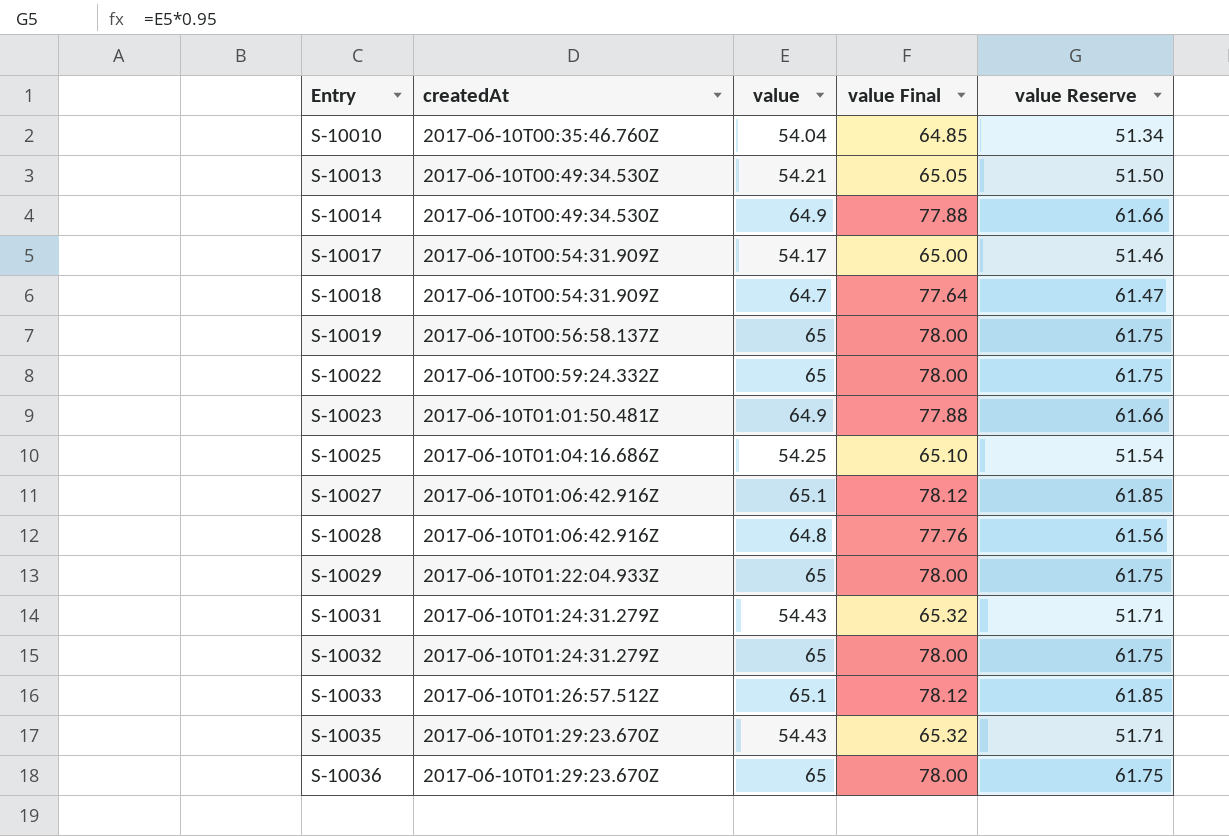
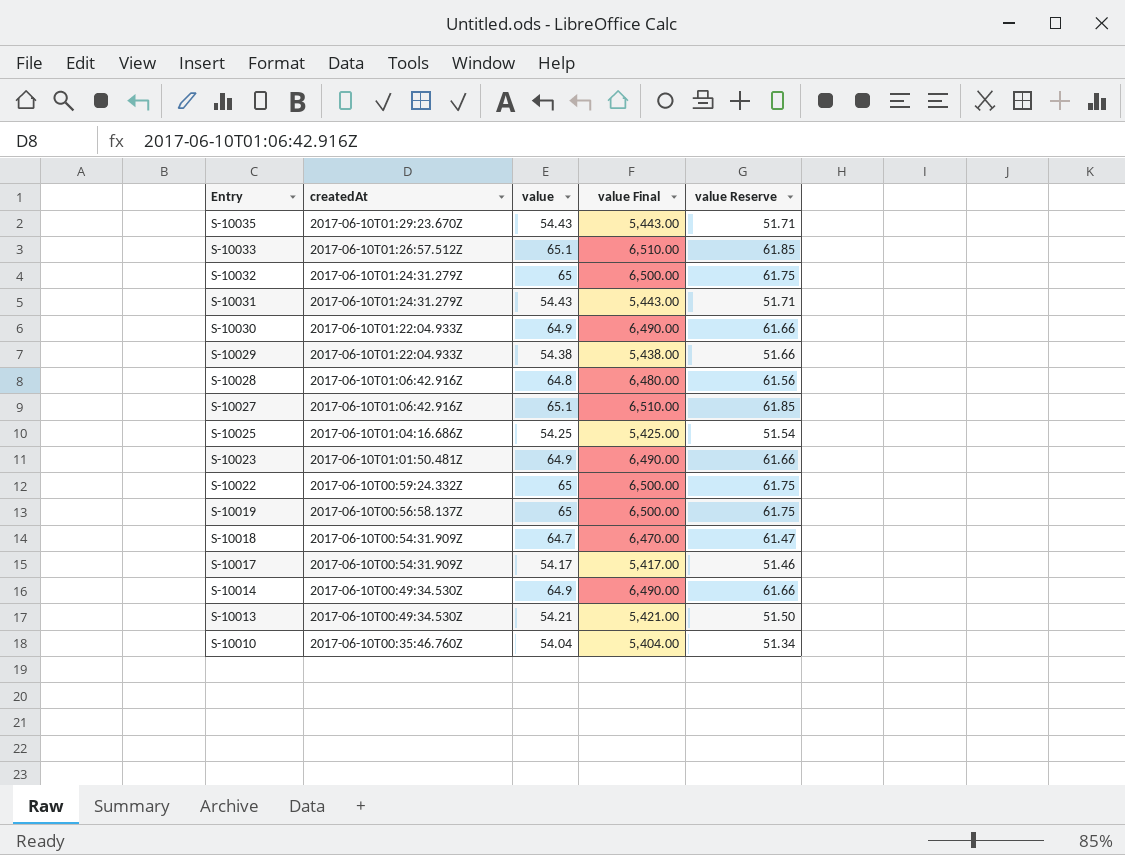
row order: Entry ascending -> Entry descending
column value Final | formula: [value] * 1.2 -> [value] * 100
row S-10036: 2017-06-10T01:29:23.670Z | 65 | 78.00 | 61.75 -> none
row S-10030: none -> 2017-06-10T01:22:04.933Z | 64.9 | 6,490.00 | 61.66
S-10029 | value: 65 -> 54.38
S-10029 | value Reserve: 61.75 -> 51.66

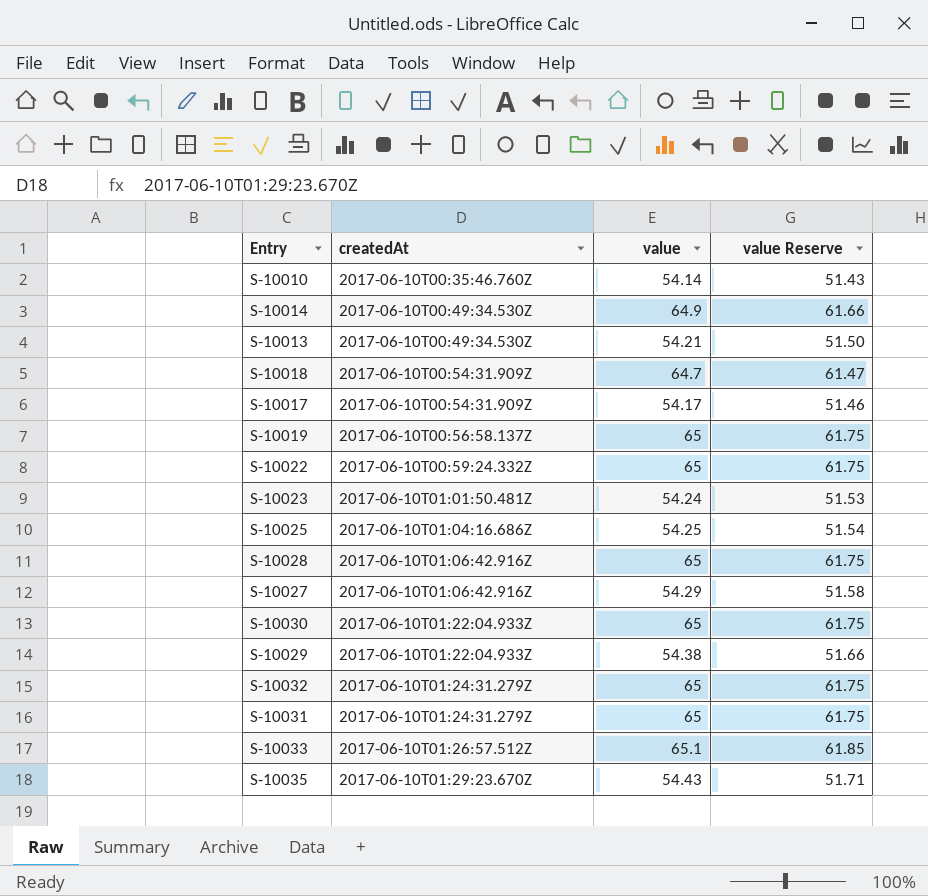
row order: Entry descending -> createdAt ascending
column value Final | formula: [value] * 100 -> none
S-10010 | value: 54.04 -> 54.14
S-10010 | value Reserve: 51.34 -> 51.43
S-10023 | value: 64.9 -> 54.24
S-10023 | value Reserve: 61.66 -> 51.53
S-10028 | value: 64.8 -> 65
S-10028 | value Reserve: 61.56 -> 61.75
S-10027 | value: 65.1 -> 54.29
S-10027 | value Reserve: 61.85 -> 51.58
S-10030 | value: 64.9 -> 65
S-10030 | value Reserve: 61.66 -> 61.75
S-10031 | value: 54.43 -> 65
S-10031 | value Reserve: 51.71 -> 61.75

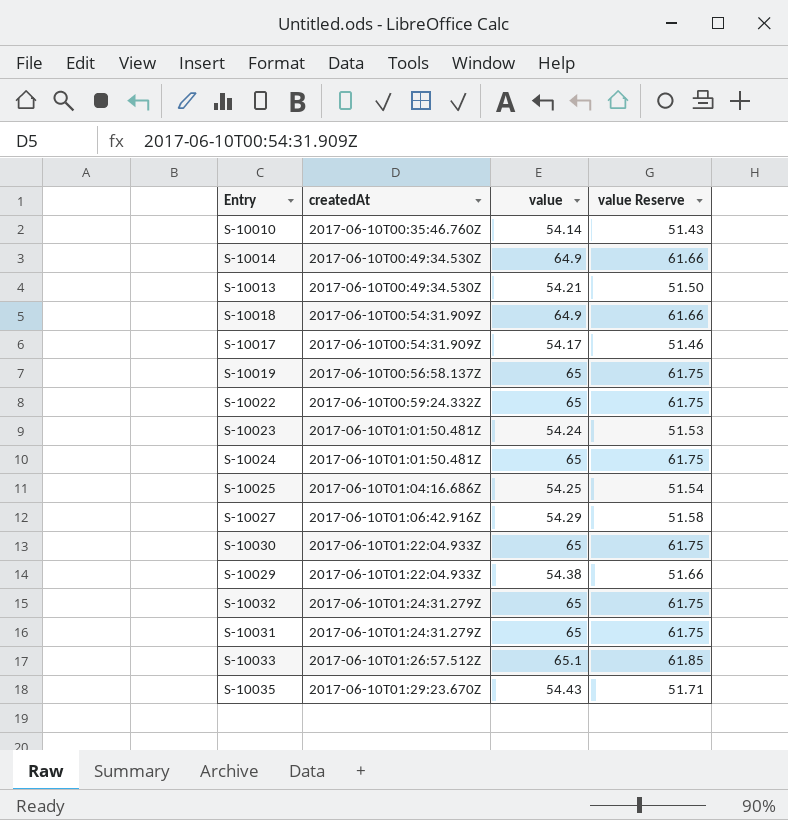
row S-10028: 2017-06-10T01:06:42.916Z | 65 | 61.75 -> none
S-10018 | value: 64.7 -> 64.9
S-10018 | value Reserve: 61.47 -> 61.66
row S-10024: none -> 2017-06-10T01:01:50.481Z | 65 | 61.75

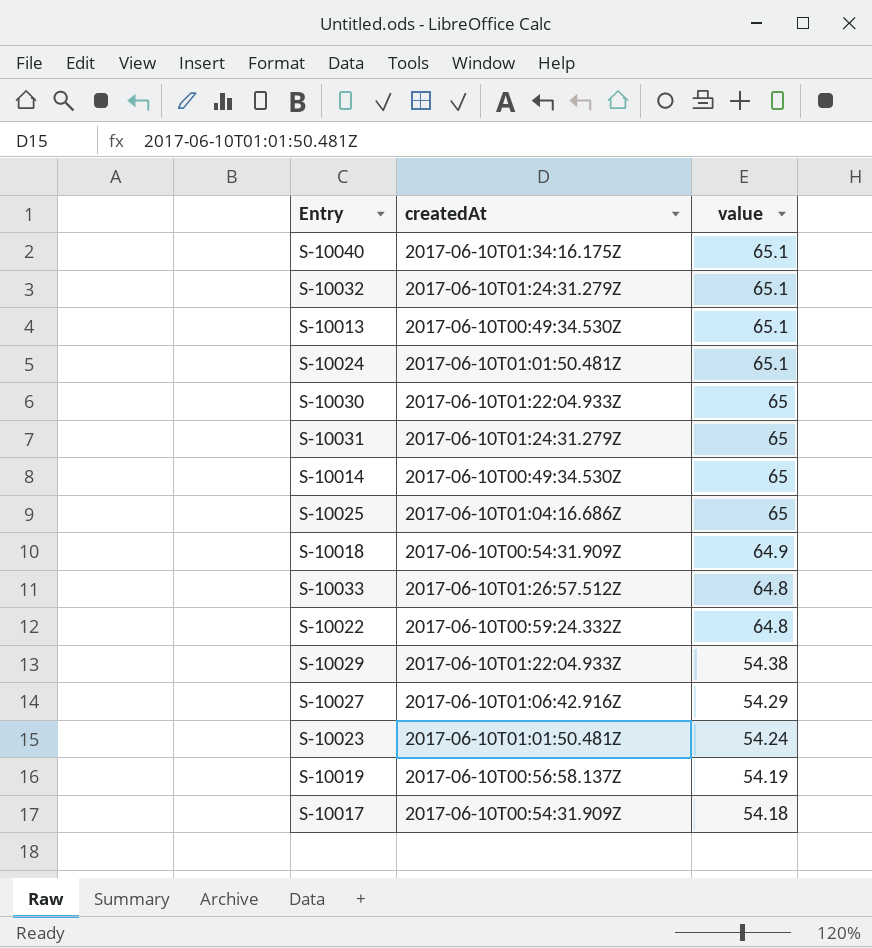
row order: createdAt ascending -> value descending
column value Reserve | formula: [value] * 0.95 -> none
row S-10010: 2017-06-10T00:35:46.760Z | 54.14 | 51.43 -> none
row S-10035: 2017-06-10T01:29:23.670Z | 54.43 | 51.71 -> none
row S-10040: none -> 2017-06-10T01:34:16.175Z | 65.1
S-10032 | value: 65 -> 65.1
S-10013 | value: 54.21 -> 65.1
S-10024 | value: 65 -> 65.1
S-10014 | value: 64.9 -> 65
S-10025 | value: 54.25 -> 65
S-10033 | value: 65.1 -> 64.8
S-10022 | value: 65 -> 64.8
S-10019 | value: 65 -> 54.19
S-10017 | value: 54.17 -> 54.18

